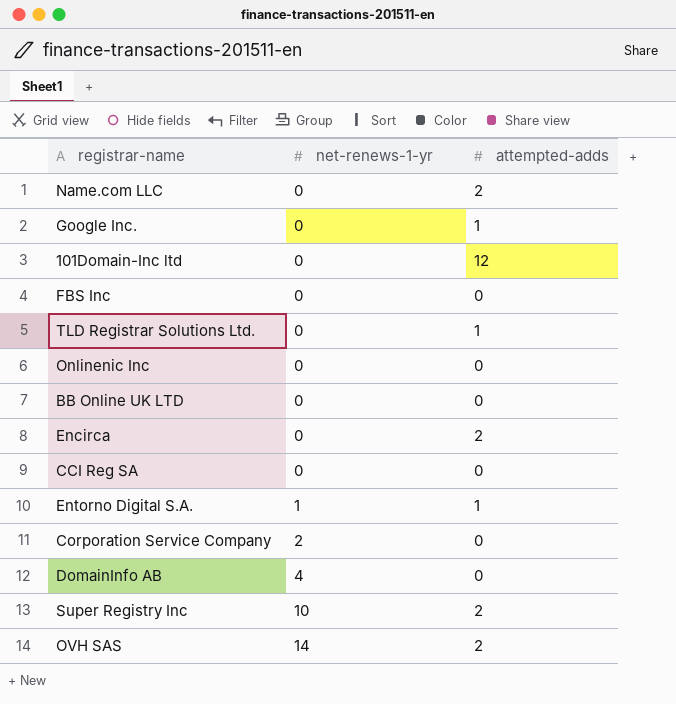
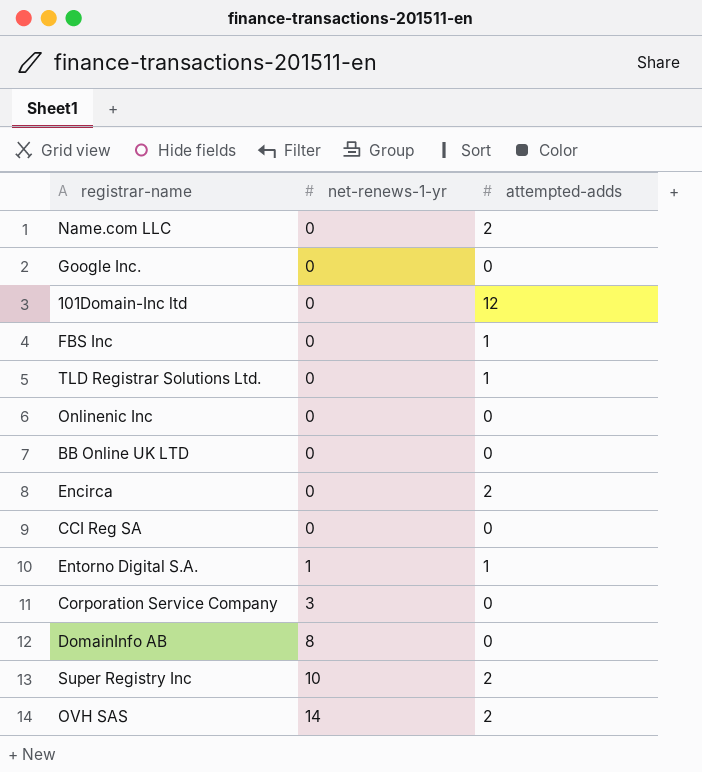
Google Inc. | attempted-adds: 1 -> 0
FBS Inc | attempted-adds: 0 -> 1
Corporation Service Company | net-renews-1-yr: 2 -> 3
DomainInfo AB | net-renews-1-yr: 4 -> 8

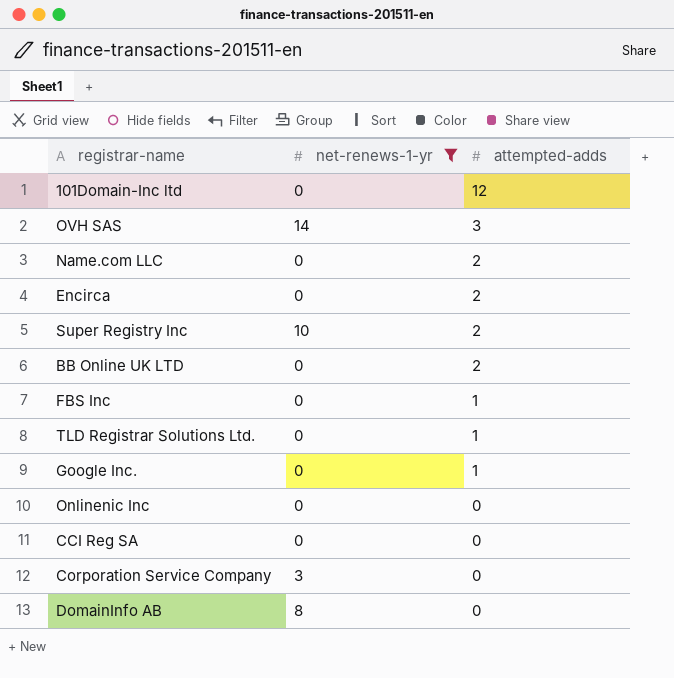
filter: none -> net-renews-1-yr != 1
row order: net-renews-1-yr ascending -> attempted-adds descending
OVH SAS | attempted-adds: 2 -> 3
BB Online UK LTD | attempted-adds: 0 -> 2
Google Inc. | attempted-adds: 0 -> 1

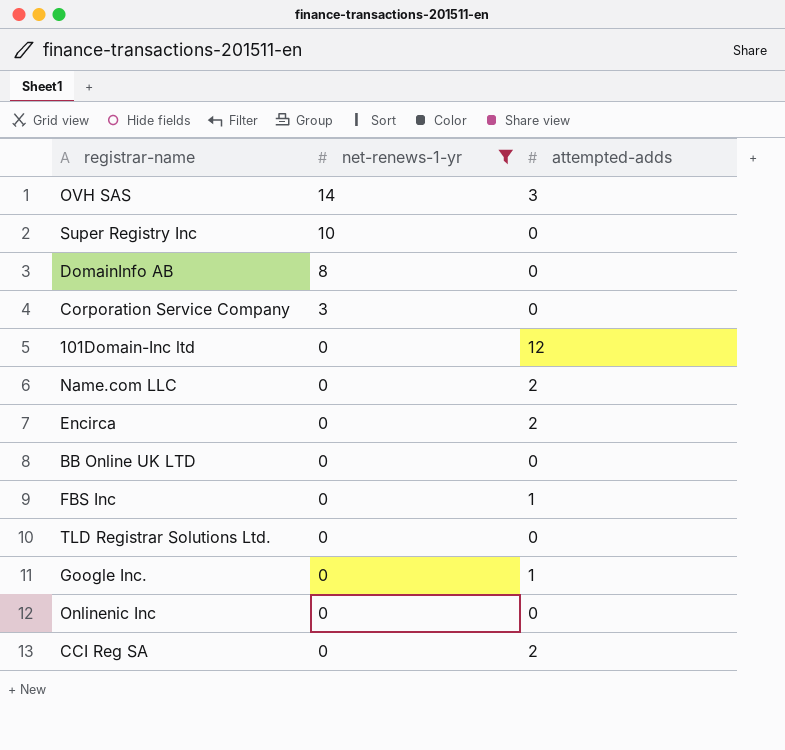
row order: attempted-adds descending -> net-renews-1-yr descending
Super Registry Inc | attempted-adds: 2 -> 0
BB Online UK LTD | attempted-adds: 2 -> 0
TLD Registrar Solutions Ltd. | attempted-adds: 1 -> 0
CCI Reg SA | attempted-adds: 0 -> 2

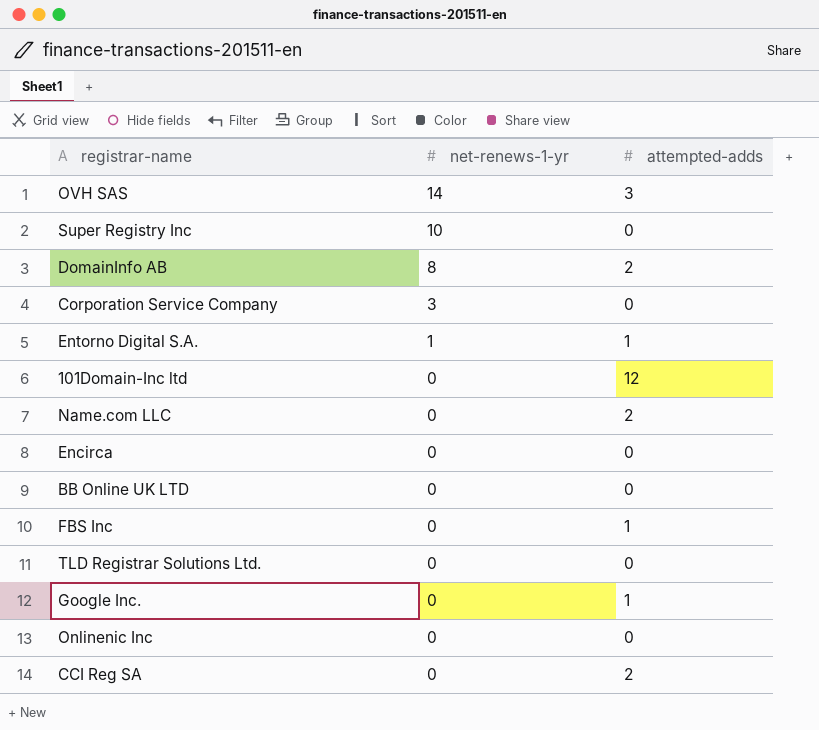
filter: net-renews-1-yr != 1 -> none
DomainInfo AB | attempted-adds: 0 -> 2
Encirca | attempted-adds: 2 -> 0

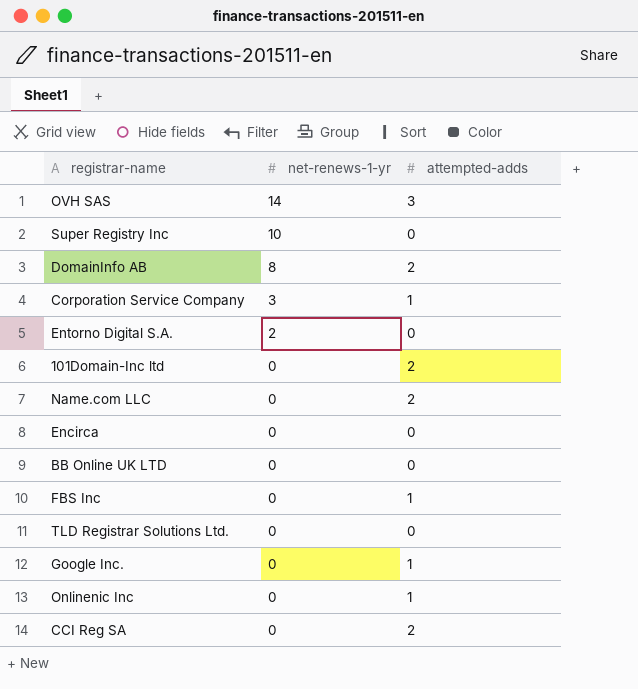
Corporation Service Company | attempted-adds: 0 -> 1
Entorno Digital S.A. | net-renews-1-yr: 1 -> 2
Entorno Digital S.A. | attempted-adds: 1 -> 0
101Domain-Inc ltd | attempted-adds: 12 -> 2
Onlinenic Inc | attempted-adds: 0 -> 1

